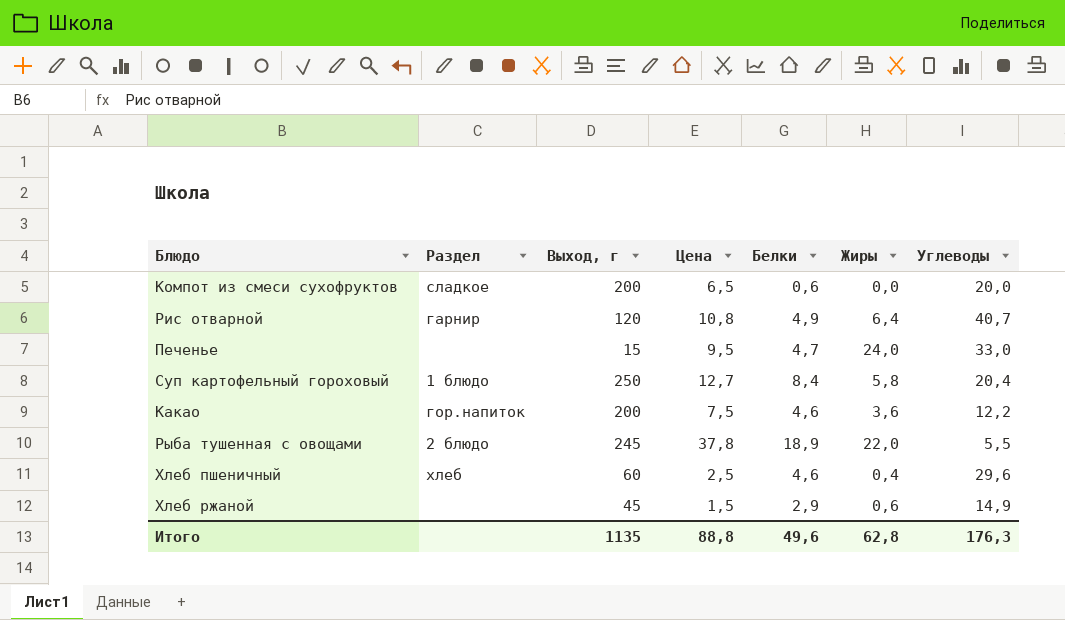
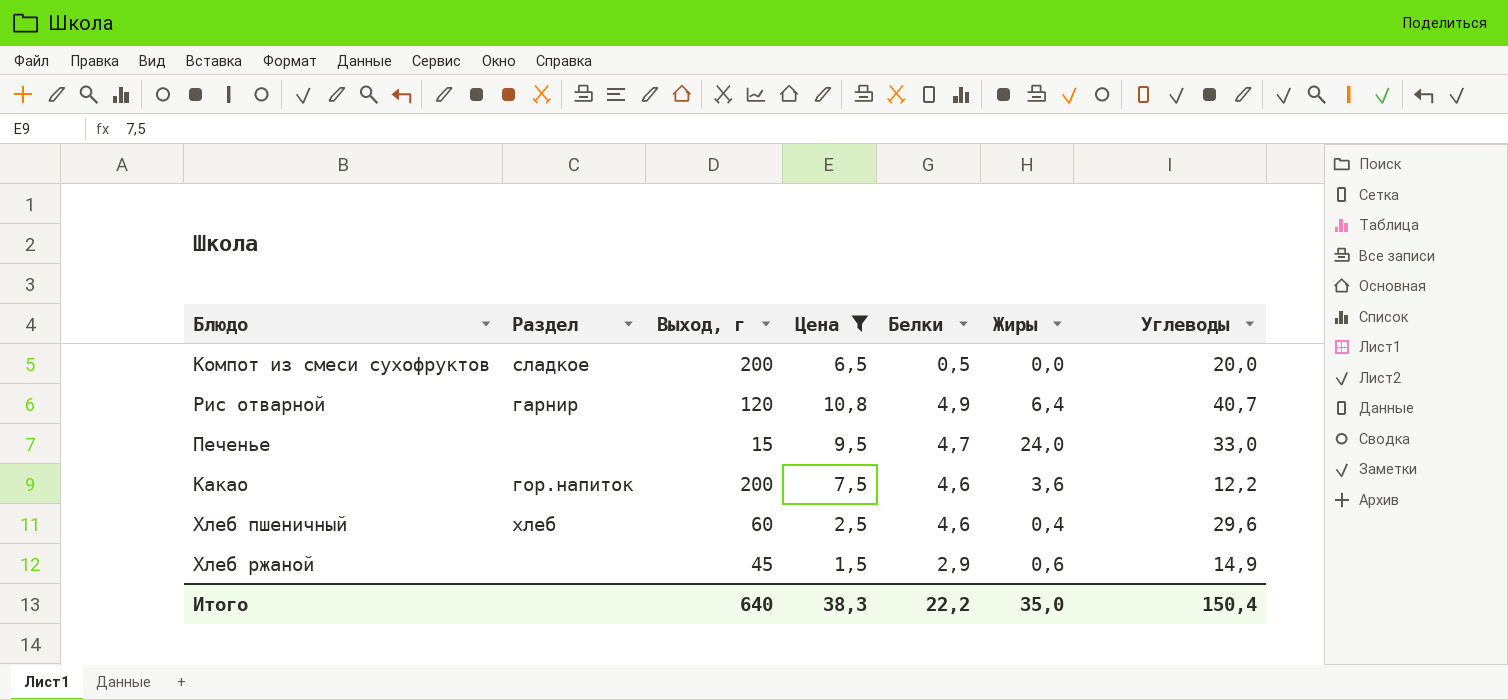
filter: none -> Цена <= 10,8
Компот из смеси сухофруктов | Белки: 0,6 -> 0,5
Итого | Выход, г: 1135 -> 640
Итого | Цена: 88,8 -> 38,3
Итого | Белки: 49,6 -> 22,2
Итого | Жиры: 62,8 -> 35,0
Итого | Углеводы: 176,3 -> 150,4

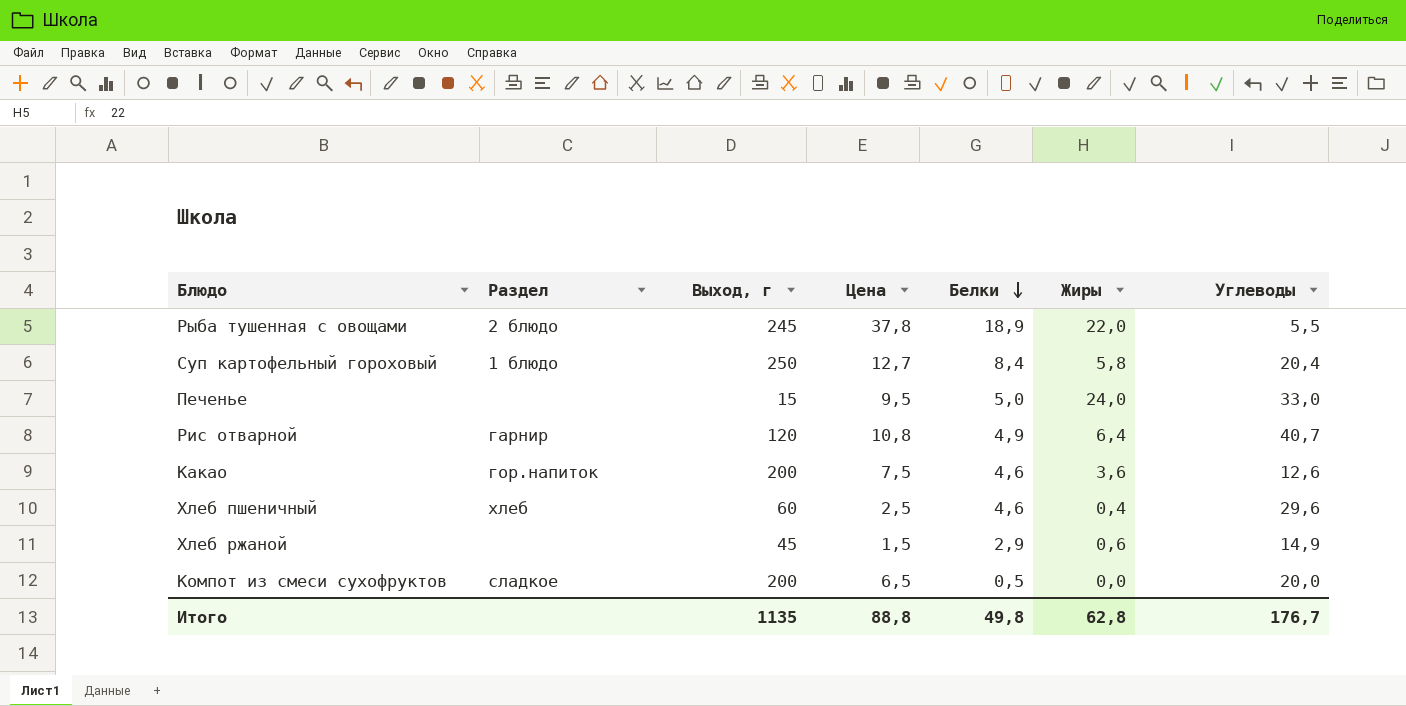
filter: Цена <= 10,8 -> none
row order: none -> Белки descending
Печенье | Белки: 4,7 -> 5,0
Какао | Углеводы: 12,2 -> 12,6
Итого | Выход, г: 640 -> 1135
Итого | Цена: 38,3 -> 88,8
Итого | Белки: 22,2 -> 49,8
Итого | Жиры: 35,0 -> 62,8
Итого | Углеводы: 150,4 -> 176,7

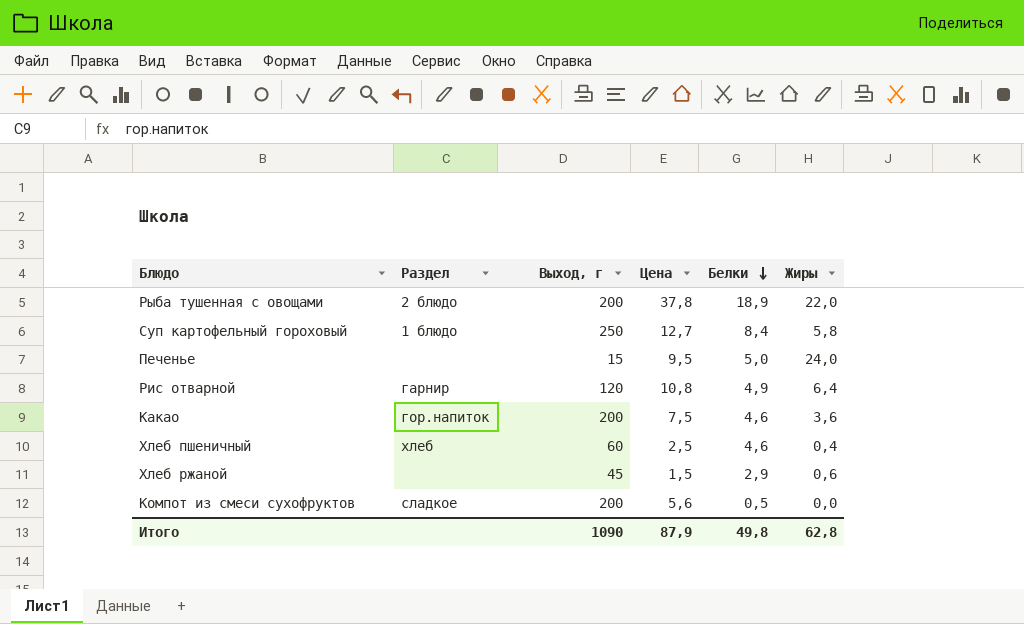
column Углеводы | position: 7 -> none
Рыба тушенная с овощами | Выход, г: 245 -> 200
Компот из смеси сухофруктов | Цена: 6,5 -> 5,6
Итого | Выход, г: 1135 -> 1090
Итого | Цена: 88,8 -> 87,9

